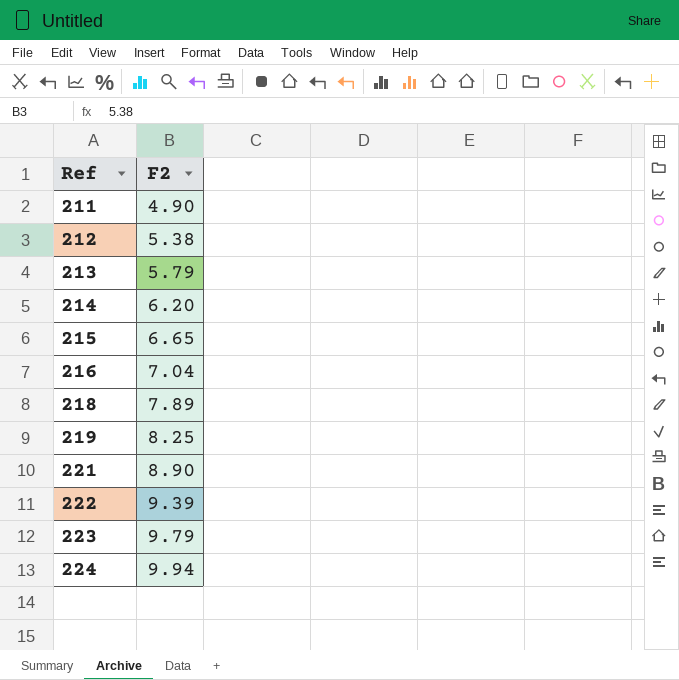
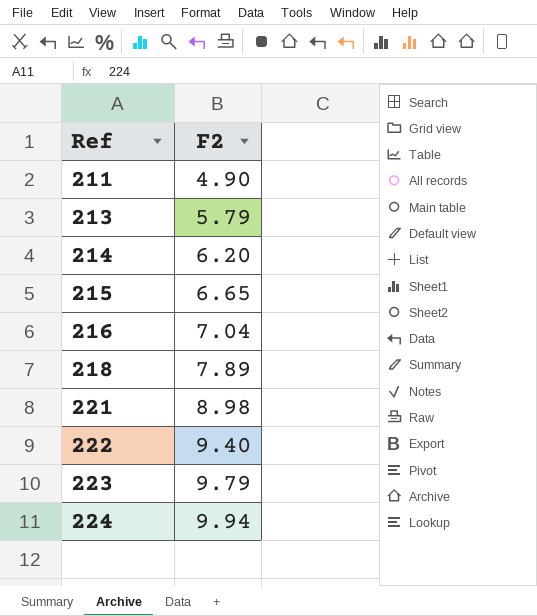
row 212: 5.38 -> none
row 219: 8.25 -> none
221 | F2: 8.90 -> 8.98
222 | F2: 9.39 -> 9.40

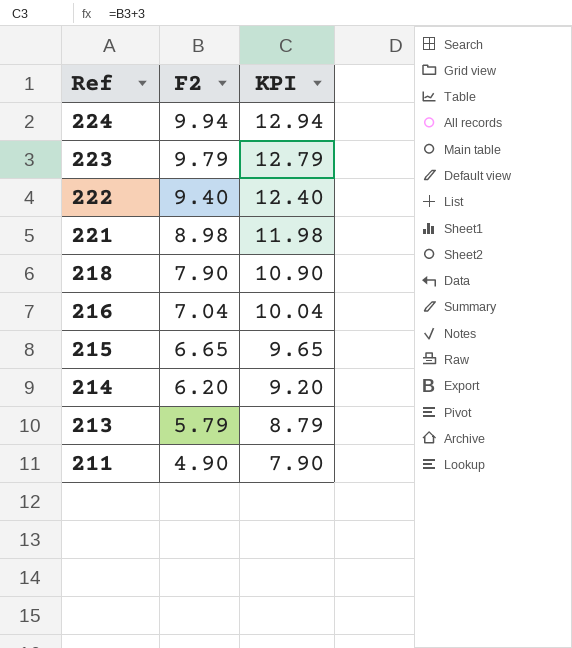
row order: Ref ascending -> Ref descending
column KPI | formula: none -> [F2] + 3
218 | F2: 7.89 -> 7.90

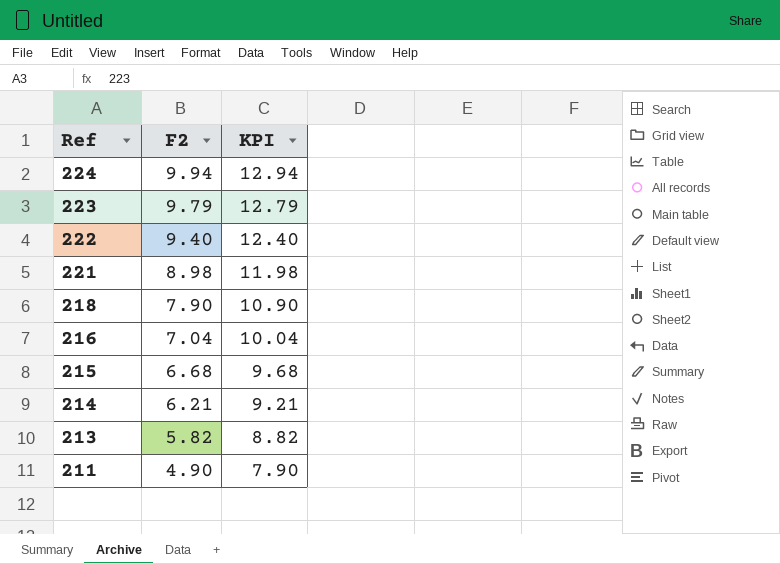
215 | F2: 6.65 -> 6.68
215 | KPI: 9.65 -> 9.68
214 | F2: 6.20 -> 6.21
214 | KPI: 9.20 -> 9.21
213 | F2: 5.79 -> 5.82
213 | KPI: 8.79 -> 8.82

